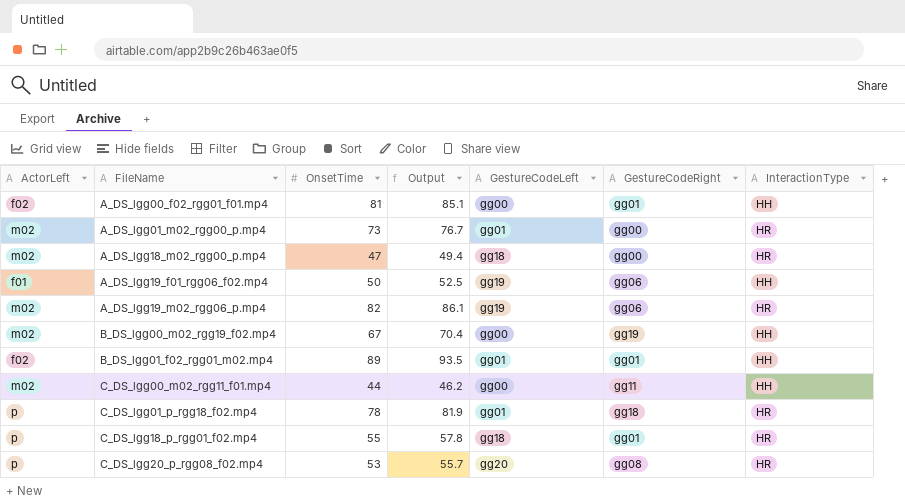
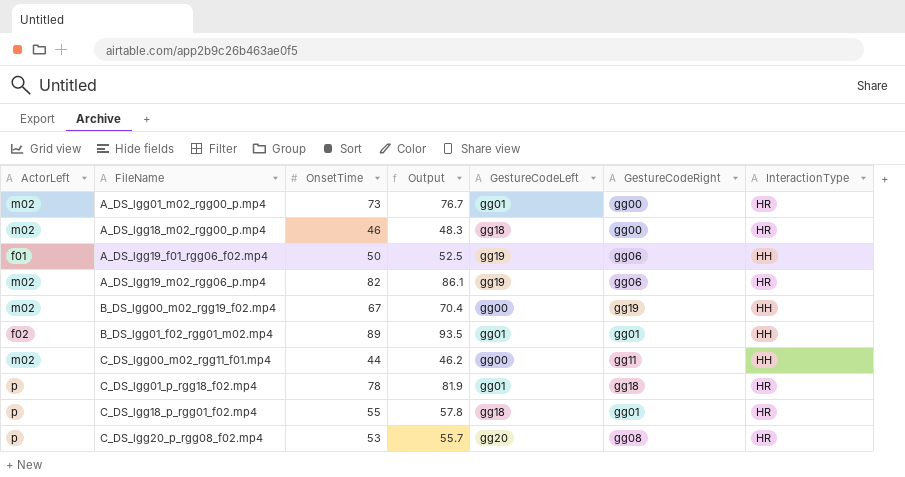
row A_DS_lgg00_f02_rgg01_f01.mp4: f02 | 81 | 85.1 | gg00 | gg01 | HH -> none
A_DS_lgg18_m02_rgg00_p.mp4 | OnsetTime: 47 -> 46
A_DS_lgg18_m02_rgg00_p.mp4 | Output: 49.4 -> 48.3

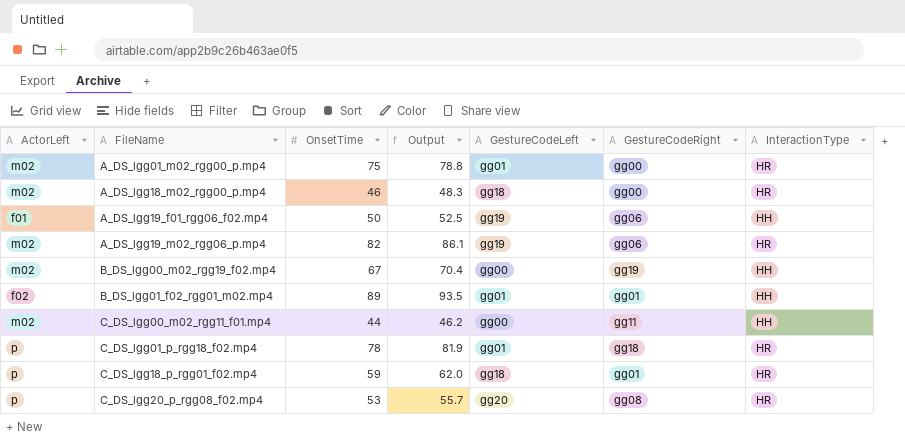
A_DS_lgg01_m02_rgg00_p.mp4 | OnsetTime: 73 -> 75
A_DS_lgg01_m02_rgg00_p.mp4 | Output: 76.7 -> 78.8
C_DS_lgg18_p_rgg01_f02.mp4 | OnsetTime: 55 -> 59
C_DS_lgg18_p_rgg01_f02.mp4 | Output: 57.8 -> 62.0

